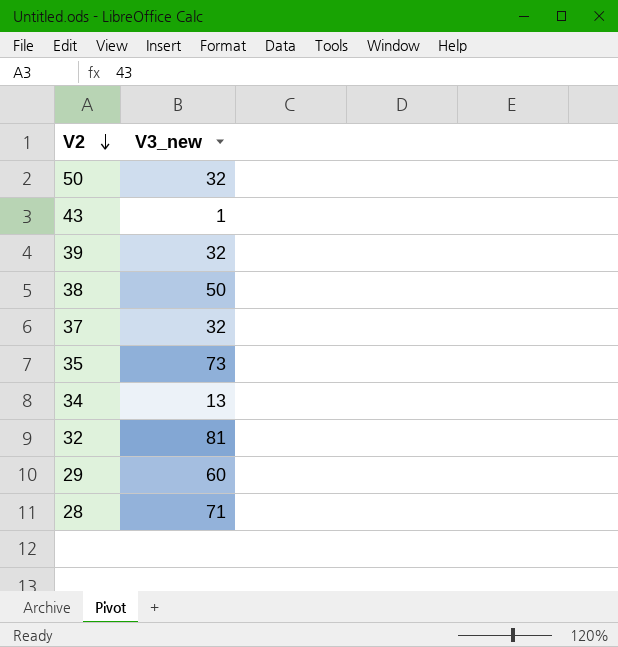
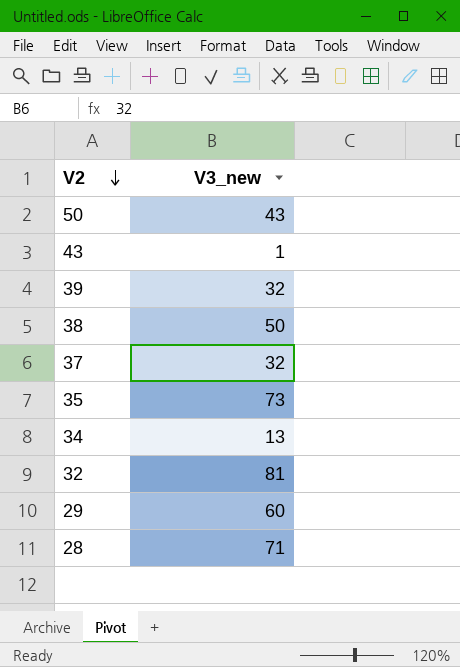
50 | V3_new: 32 -> 43

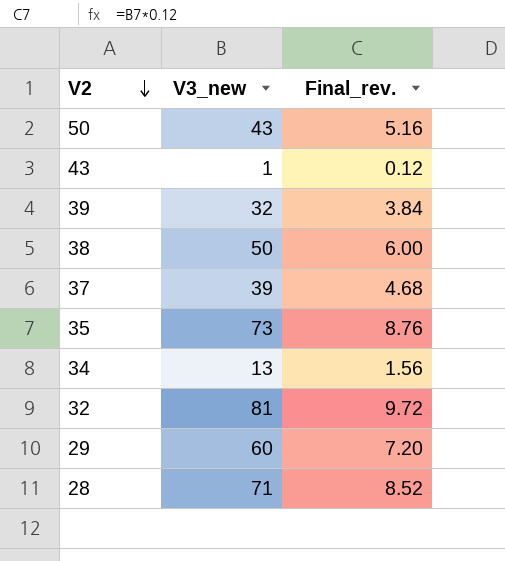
column Final_rev. | formula: none -> [V3_new] * 0.12
37 | V3_new: 32 -> 39

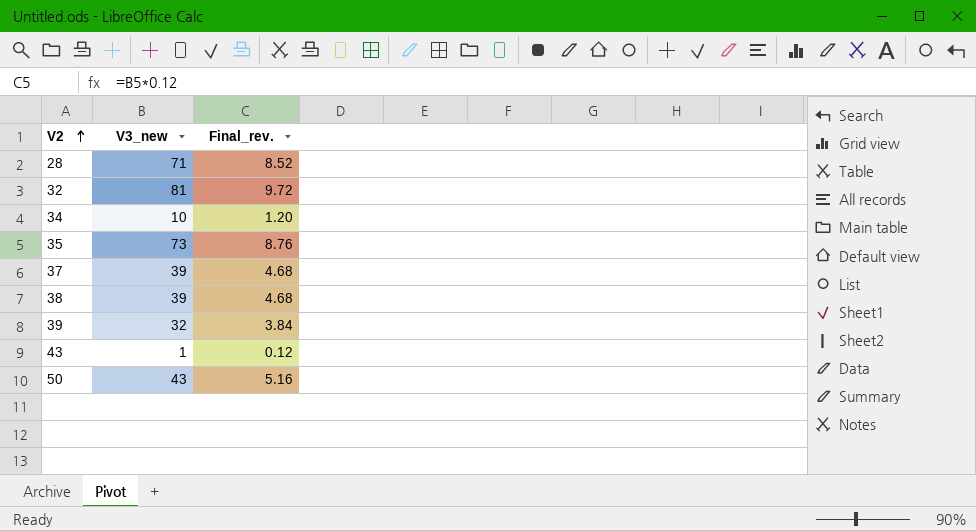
row order: V2 descending -> V2 ascending
row 29: 60 | 7.20 -> none
34 | V3_new: 13 -> 10
34 | Final_rev.: 1.56 -> 1.20
38 | V3_new: 50 -> 39
38 | Final_rev.: 6.00 -> 4.68

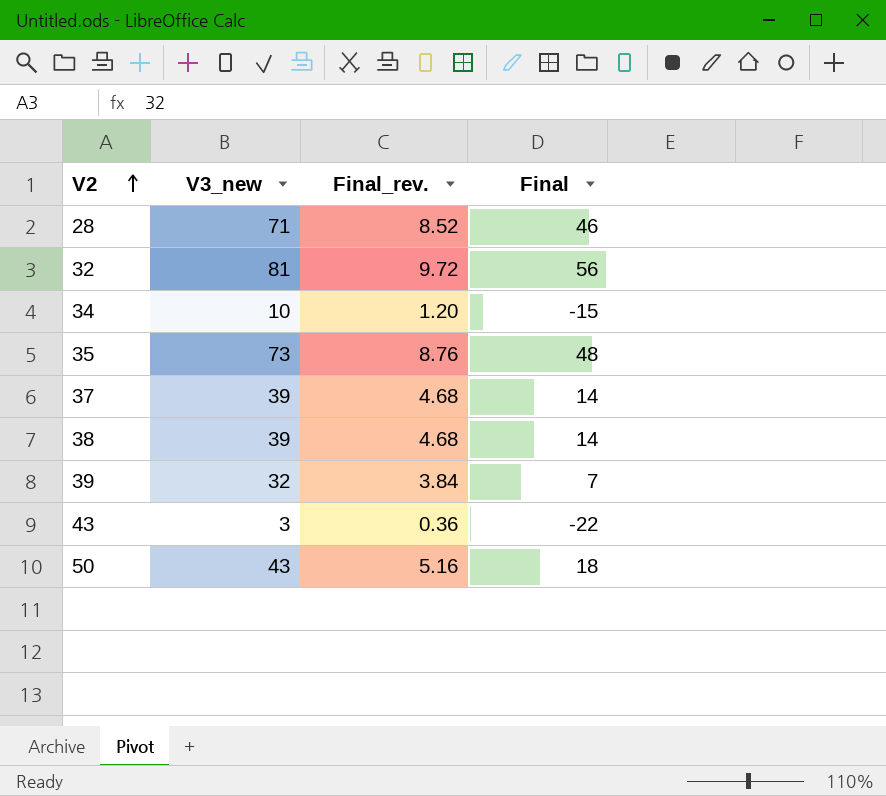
column Final | formula: none -> [V3_new] - 25
43 | V3_new: 1 -> 3
43 | Final_rev.: 0.12 -> 0.36

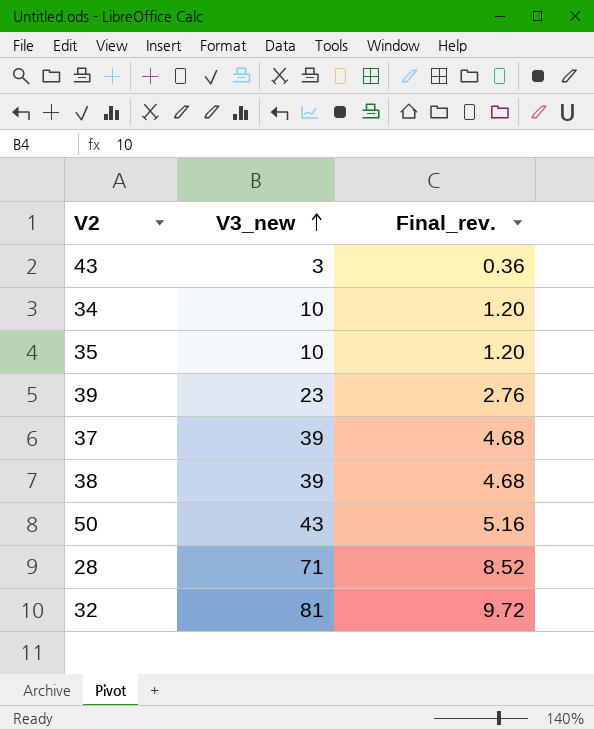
row order: V2 ascending -> V3_new ascending
column Final | formula: [V3_new] - 25 -> none
35 | V3_new: 73 -> 10
35 | Final_rev.: 8.76 -> 1.20
39 | V3_new: 32 -> 23
39 | Final_rev.: 3.84 -> 2.76

